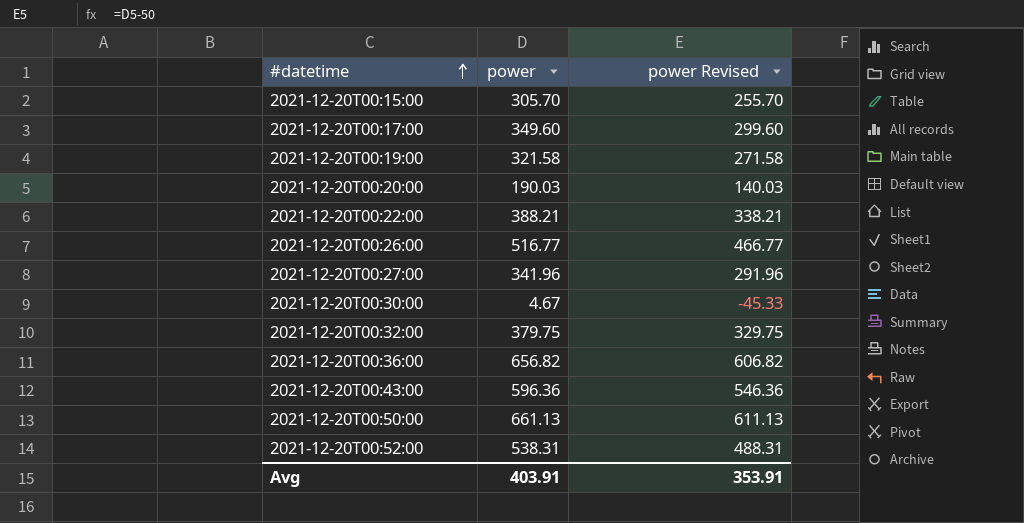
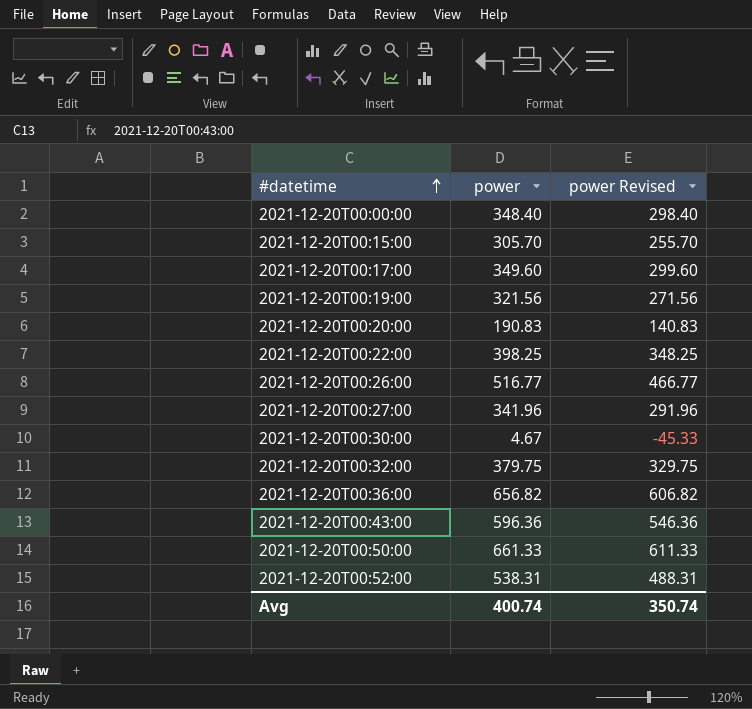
row 2021-12-20T00:00:00: none -> 348.40 | 298.40
2021-12-20T00:19:00 | power: 321.58 -> 321.56
2021-12-20T00:19:00 | power Revised: 271.58 -> 271.56
2021-12-20T00:20:00 | power: 190.03 -> 190.83
2021-12-20T00:20:00 | power Revised: 140.03 -> 140.83
2021-12-20T00:22:00 | power: 388.21 -> 398.25
2021-12-20T00:22:00 | power Revised: 338.21 -> 348.25
2021-12-20T00:50:00 | power: 661.13 -> 661.33
2021-12-20T00:50:00 | power Revised: 611.13 -> 611.33
Avg | power: 403.91 -> 400.74
Avg | power Revised: 353.91 -> 350.74

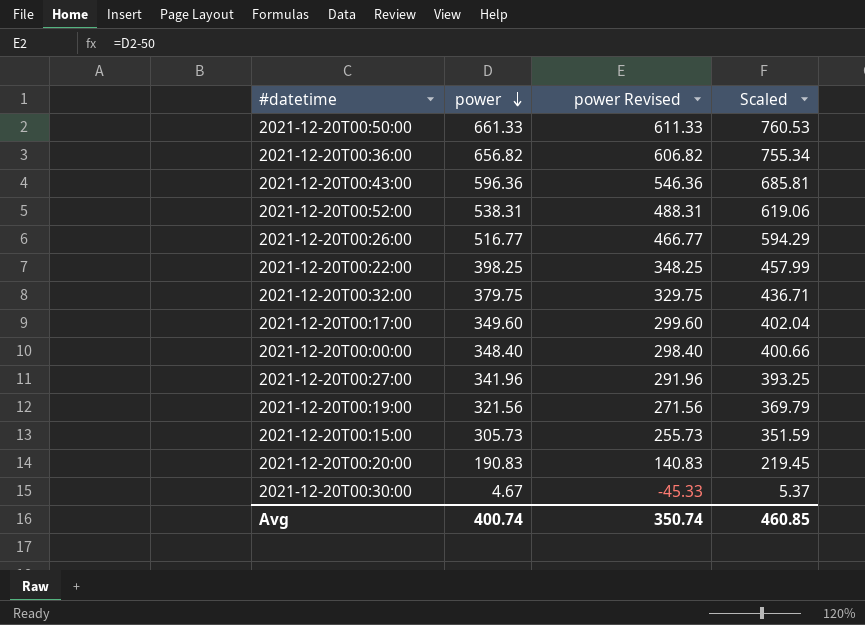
row order: #datetime ascending -> power descending
column Scaled | formula: none -> [power] * 1.15
2021-12-20T00:15:00 | power: 305.70 -> 305.73
2021-12-20T00:15:00 | power Revised: 255.70 -> 255.73

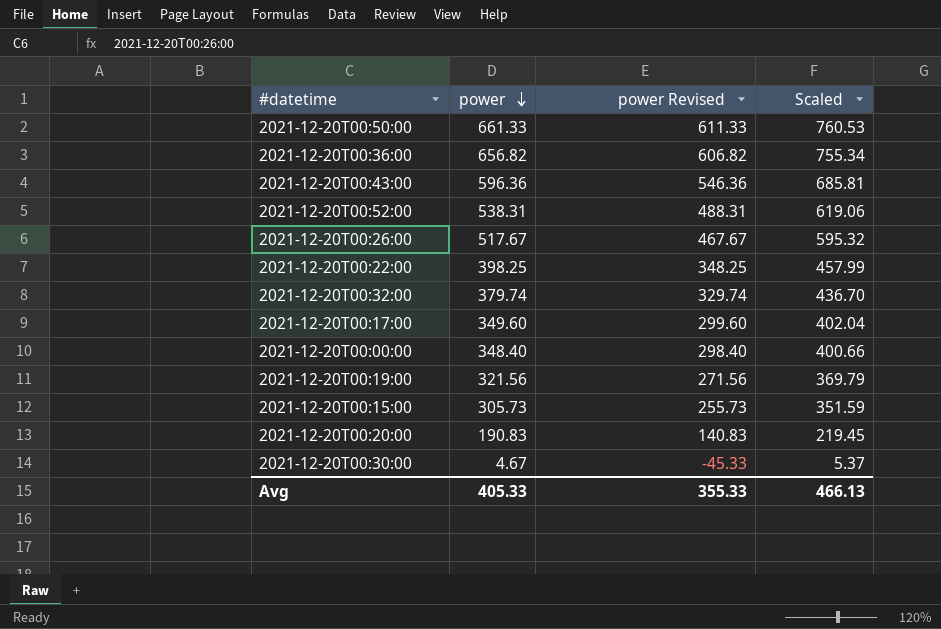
row 2021-12-20T00:27:00: 341.96 | 291.96 | 393.25 -> none
2021-12-20T00:26:00 | power: 516.77 -> 517.67
2021-12-20T00:26:00 | power Revised: 466.77 -> 467.67
2021-12-20T00:26:00 | Scaled: 594.29 -> 595.32
2021-12-20T00:32:00 | power: 379.75 -> 379.74
2021-12-20T00:32:00 | power Revised: 329.75 -> 329.74
2021-12-20T00:32:00 | Scaled: 436.71 -> 436.70
Avg | power: 400.74 -> 405.33
Avg | power Revised: 350.74 -> 355.33
Avg | Scaled: 460.85 -> 466.13

